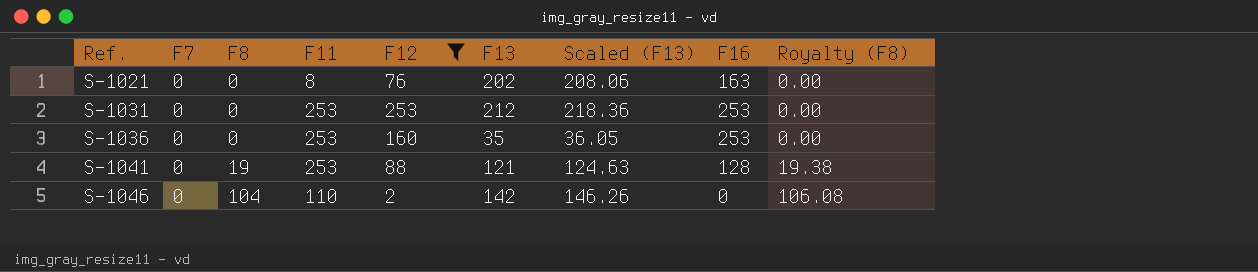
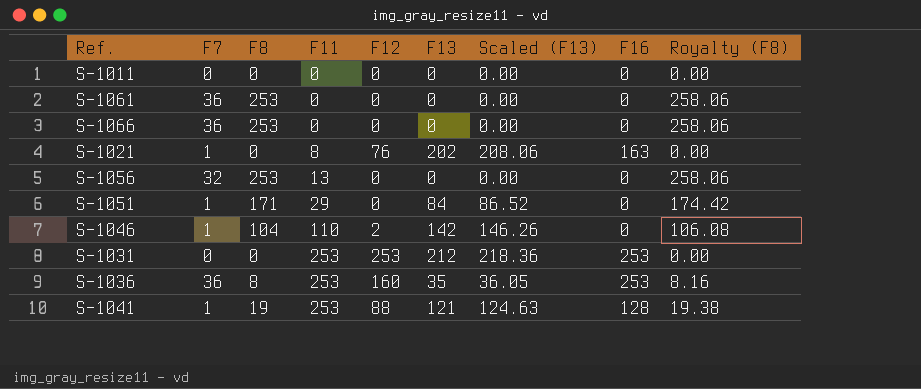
filter: F12 != 0 -> none
row order: Ref. ascending -> F11 ascending
S-1021 | F7: 0 -> 1
S-1046 | F7: 0 -> 1
S-1036 | F7: 0 -> 36
S-1036 | F8: 0 -> 8
S-1036 | Royalty (F8): 0.00 -> 8.16
S-1041 | F7: 0 -> 1

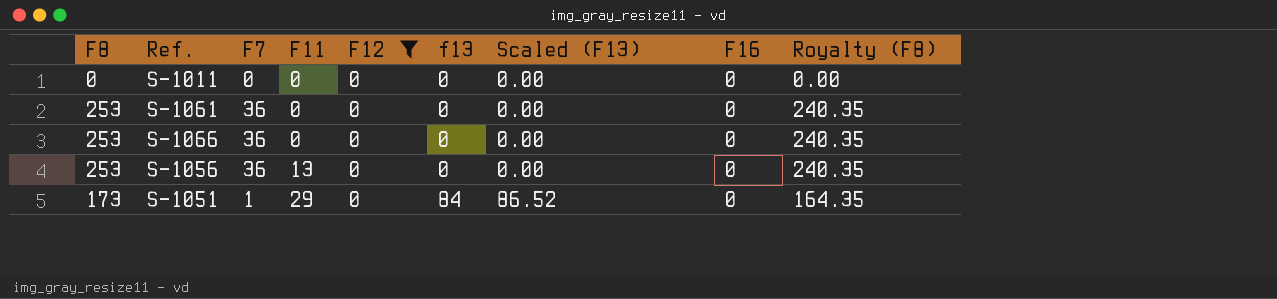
filter: none -> F12 = 0
column F8 | position: 3 -> 1
column name: F13 -> f13
column Royalty (F8) | formula: [F8] * 1.02 -> [F8] * 0.95
S-1056 | F7: 32 -> 36
S-1051 | F8: 171 -> 173

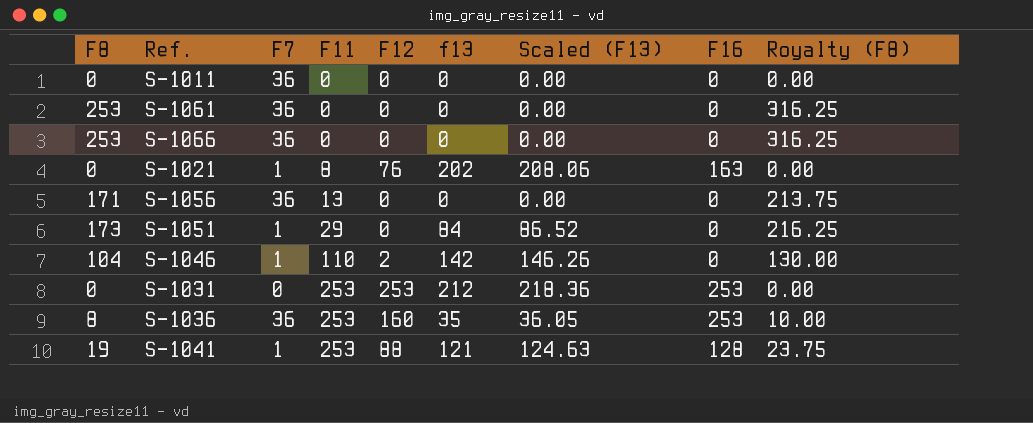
filter: F12 = 0 -> none
column Royalty (F8) | formula: [F8] * 0.95 -> [F8] * 1.25
S-1011 | F7: 0 -> 36
S-1056 | F8: 253 -> 171

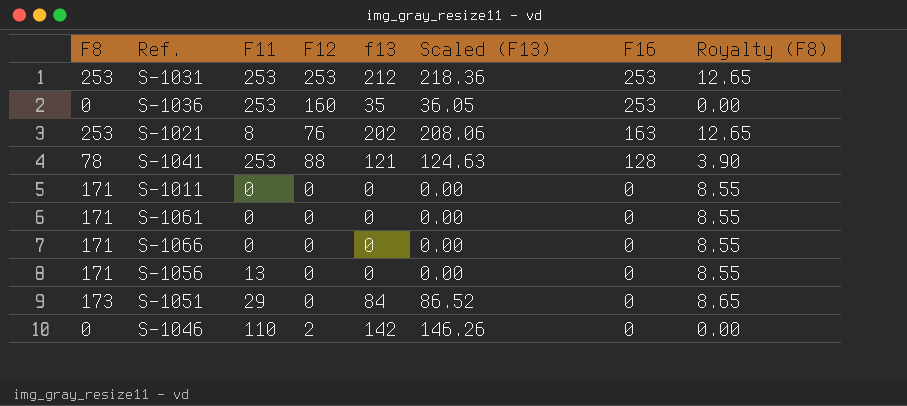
row order: F11 ascending -> F16 descending
column F7 | position: 3 -> none
column Royalty (F8) | formula: [F8] * 1.25 -> [F8] * 0.05
S-1031 | F8: 0 -> 253
S-1036 | F8: 8 -> 0
S-1021 | F8: 0 -> 253
S-1041 | F8: 19 -> 78
S-1011 | F8: 0 -> 171
S-1061 | F8: 253 -> 171
S-1066 | F8: 253 -> 171
S-1046 | F8: 104 -> 0

